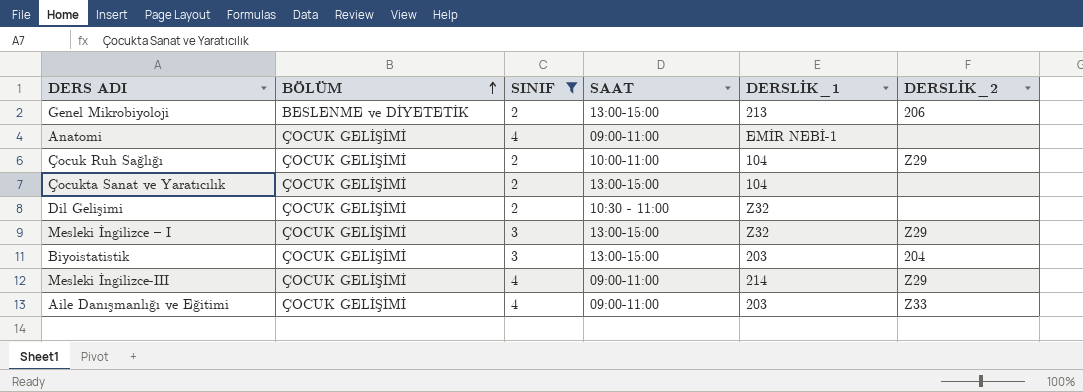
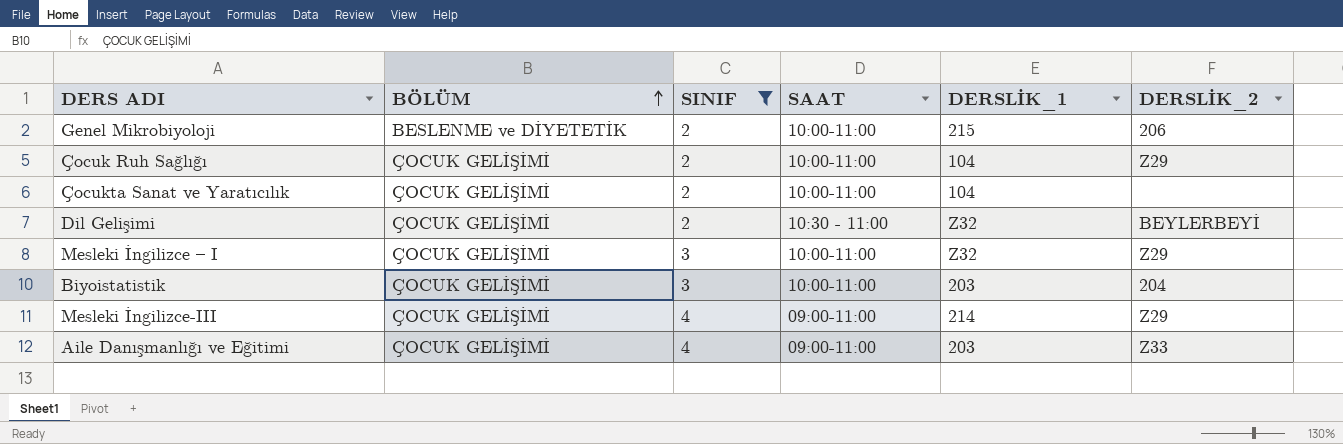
row Anatomi: ÇOCUK GELİŞİMİ | 4 | 09:00-11:00 | EMİR NEBİ-1 | none -> none
Genel Mikrobiyoloji | SAAT: 13:00-15:00 -> 10:00-11:00
Genel Mikrobiyoloji | DERSLİK_1: 213 -> 215
Çocukta Sanat ve Yaratıcılık | SAAT: 13:00-15:00 -> 10:00-11:00
Dil Gelişimi | DERSLİK_2: none -> BEYLERBEYİ
Mesleki İngilizce – I | SAAT: 13:00-15:00 -> 10:00-11:00
Biyoistatistik | SAAT: 13:00-15:00 -> 10:00-11:00

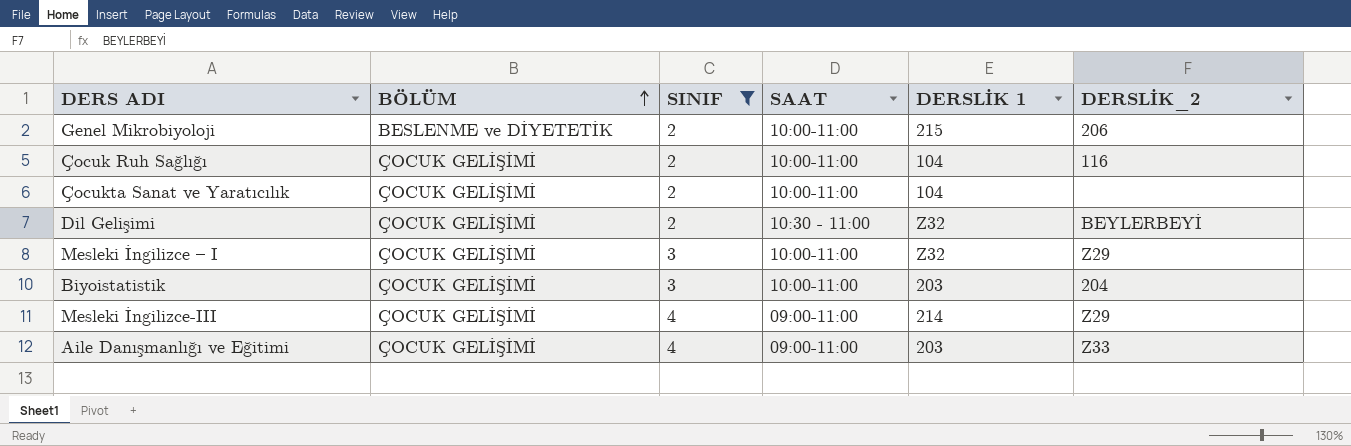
column name: DERSLİK_1 -> DERSLİK 1
Çocuk Ruh Sağlığı | DERSLİK_2: Z29 -> 116

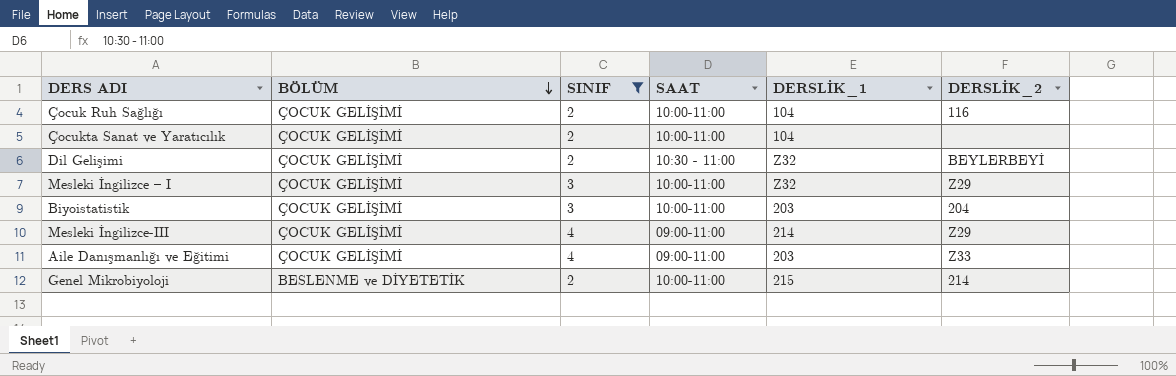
row order: BÖLÜM ascending -> BÖLÜM descending
column name: DERSLİK 1 -> DERSLİK_1
Genel Mikrobiyoloji | DERSLİK_2: 206 -> 214

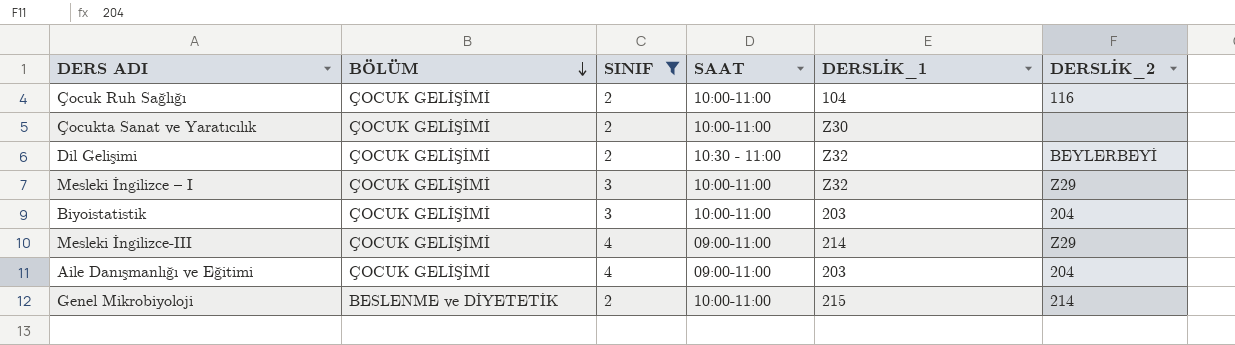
Çocukta Sanat ve Yaratıcılık | DERSLİK_1: 104 -> Z30
Aile Danışmanlığı ve Eğitimi | DERSLİK_2: Z33 -> 204

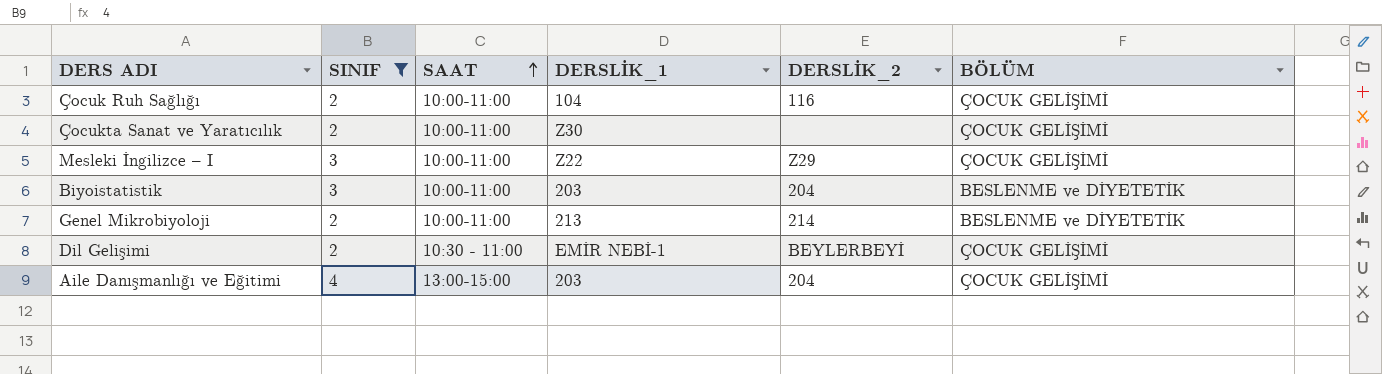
row order: BÖLÜM descending -> SAAT ascending
column BÖLÜM | position: 2 -> 6
row Mesleki İngilizce-III: ÇOCUK GELİŞİMİ | 4 | 09:00-11:00 | 214 | Z29 -> none
Mesleki İngilizce – I | DERSLİK_1: Z32 -> Z22
Biyoistatistik | BÖLÜM: ÇOCUK GELİŞİMİ -> BESLENME ve DİYETETİK
Genel Mikrobiyoloji | DERSLİK_1: 215 -> 213
Dil Gelişimi | DERSLİK_1: Z32 -> EMİR NEBİ-1
Aile Danışmanlığı ve Eğitimi | SAAT: 09:00-11:00 -> 13:00-15:00

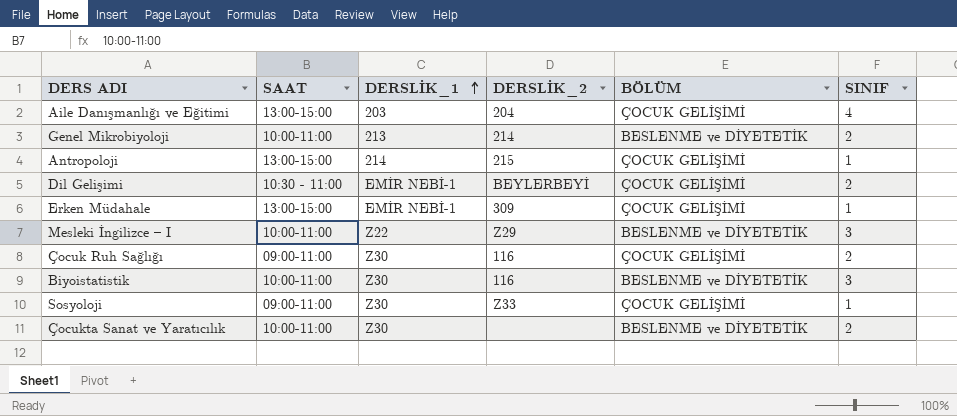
filter: SINIF != 1 -> none
row order: SAAT ascending -> DERSLİK_1 ascending
column SINIF | position: 2 -> 6
Mesleki İngilizce – I | BÖLÜM: ÇOCUK GELİŞİMİ -> BESLENME ve DİYETETİK
Çocuk Ruh Sağlığı | SAAT: 10:00-11:00 -> 09:00-11:00
Çocuk Ruh Sağlığı | DERSLİK_1: 104 -> Z30
Biyoistatistik | DERSLİK_1: 203 -> Z30
Biyoistatistik | DERSLİK_2: 204 -> 116
Çocukta Sanat ve Yaratıcılık | BÖLÜM: ÇOCUK GELİŞİMİ -> BESLENME ve DİYETETİK

